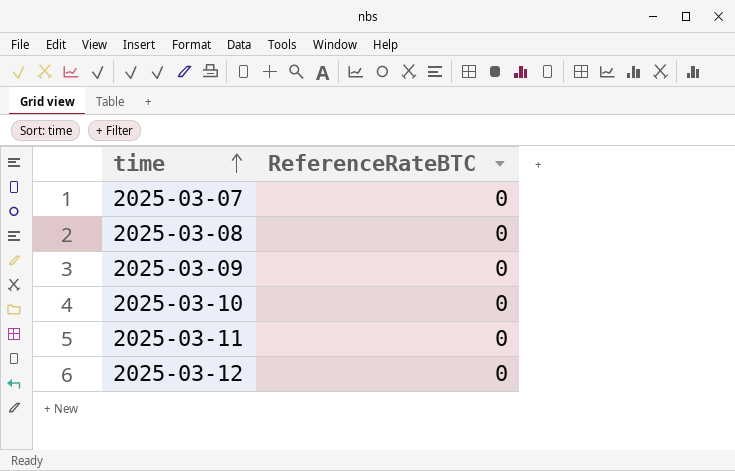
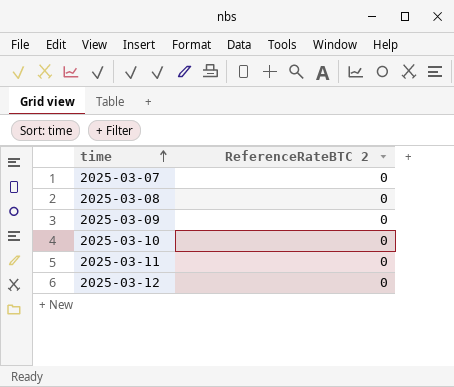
column name: ReferenceRateBTC -> ReferenceRateBTC 2

